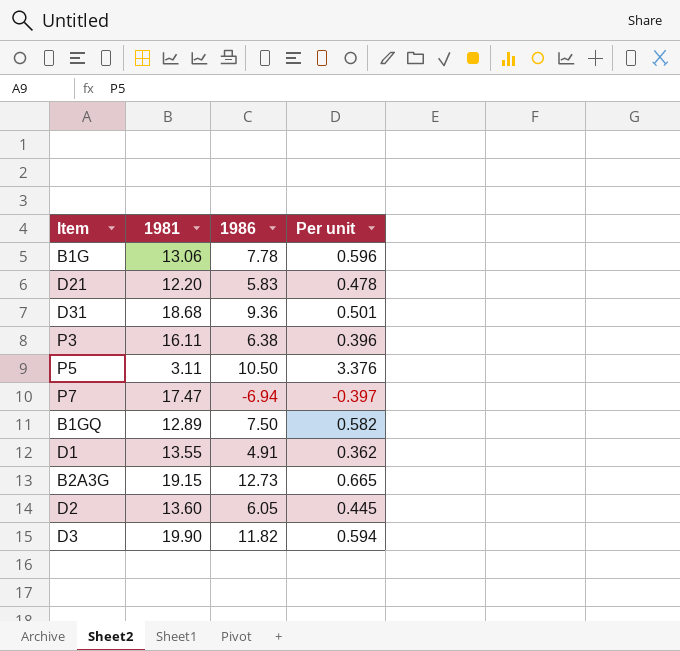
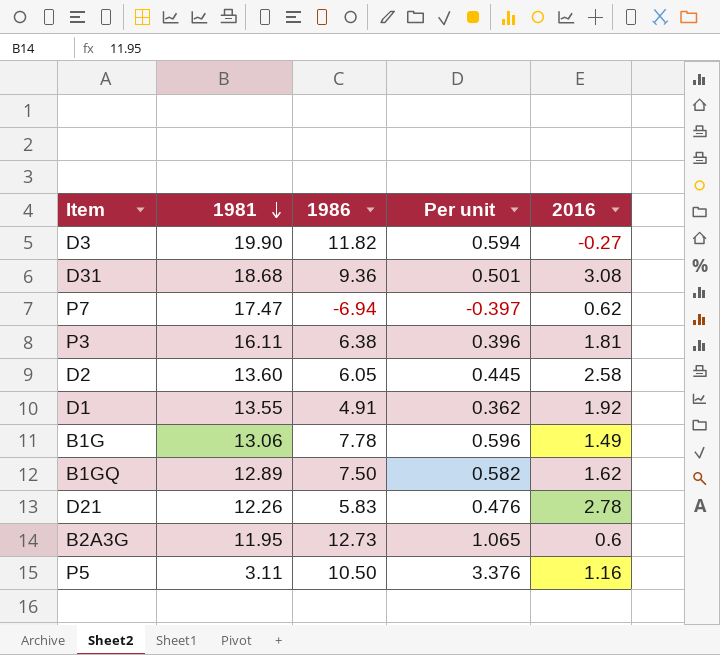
row order: none -> 1981 descending
column 2016 | position: none -> 5
D21 | 1981: 12.20 -> 12.26
D21 | Per unit: 0.478 -> 0.476
B2A3G | 1981: 19.15 -> 11.95
B2A3G | Per unit: 0.665 -> 1.065

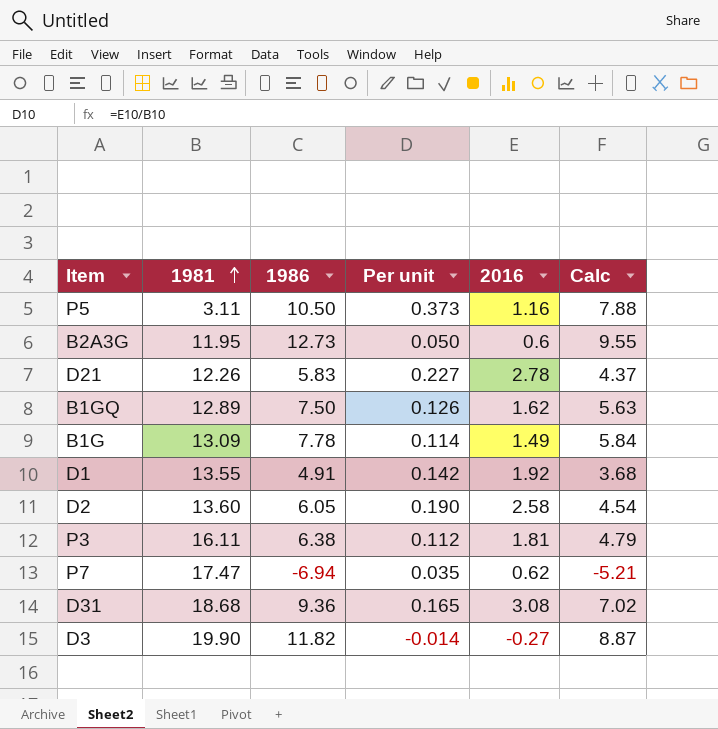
row order: 1981 descending -> 1981 ascending
column Per unit | formula: [1986] / [1981] -> [2016] / [1981]
column Calc | formula: none -> [1986] * 0.75
B1G | 1981: 13.06 -> 13.09

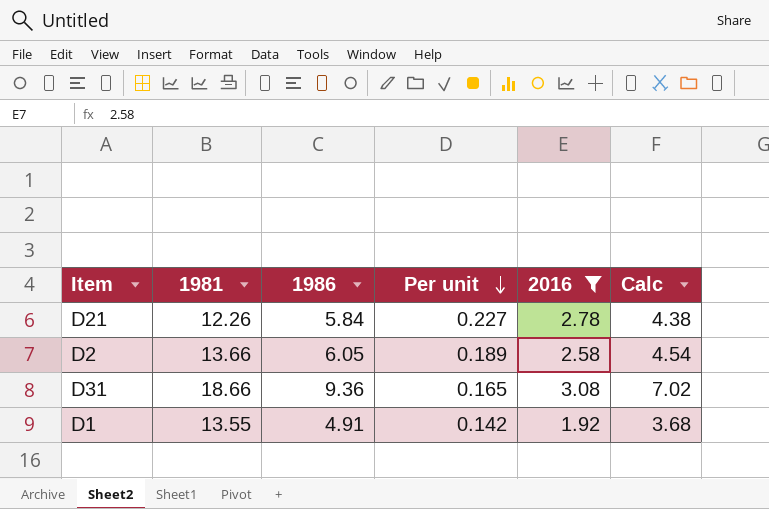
filter: none -> 2016 >= 1.92
row order: 1981 ascending -> Per unit descending
D21 | 1986: 5.83 -> 5.84
D21 | Calc: 4.37 -> 4.38
D2 | 1981: 13.60 -> 13.66
D2 | Per unit: 0.190 -> 0.189
D31 | 1981: 18.68 -> 18.66

